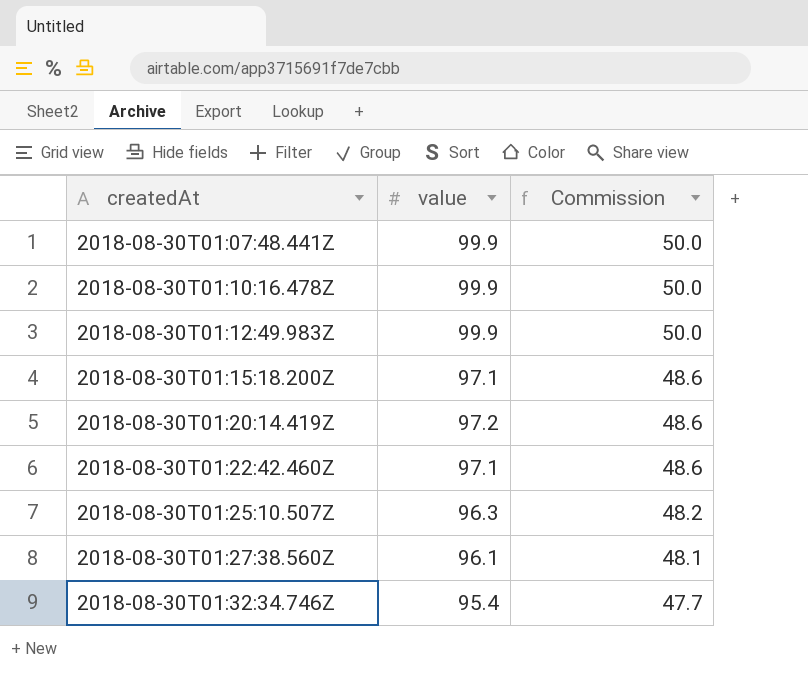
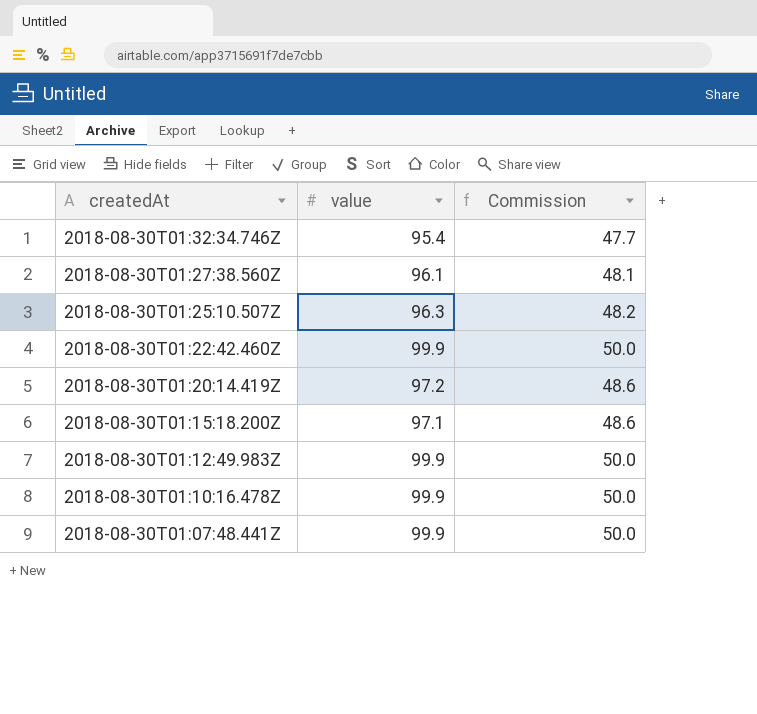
row order: createdAt ascending -> createdAt descending
2018-08-30T01:22:42.460Z | value: 97.1 -> 99.9
2018-08-30T01:22:42.460Z | Commission: 48.6 -> 50.0

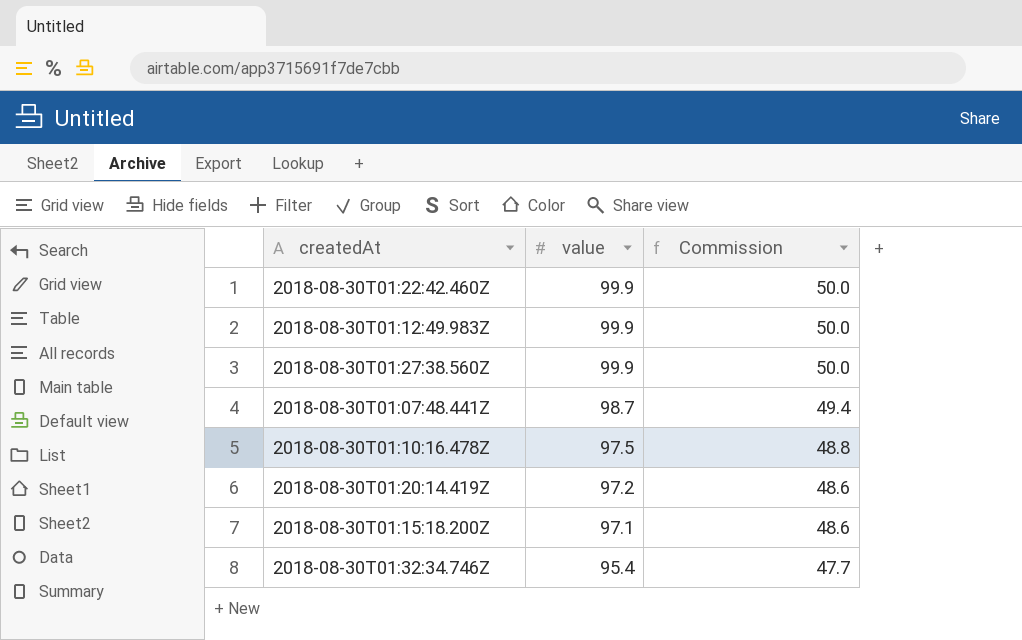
row order: createdAt descending -> value descending
row 2018-08-30T01:25:10.507Z: 96.3 | 48.2 -> none
2018-08-30T01:27:38.560Z | value: 96.1 -> 99.9
2018-08-30T01:27:38.560Z | Commission: 48.1 -> 50.0
2018-08-30T01:07:48.441Z | value: 99.9 -> 98.7
2018-08-30T01:07:48.441Z | Commission: 50.0 -> 49.4
2018-08-30T01:10:16.478Z | value: 99.9 -> 97.5
2018-08-30T01:10:16.478Z | Commission: 50.0 -> 48.8

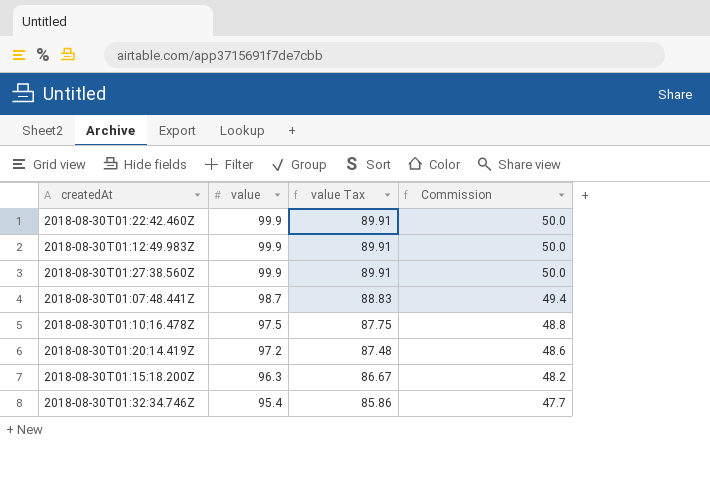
column value Tax | formula: none -> [value] * 0.9
2018-08-30T01:15:18.200Z | value: 97.1 -> 96.3
2018-08-30T01:15:18.200Z | Commission: 48.6 -> 48.2

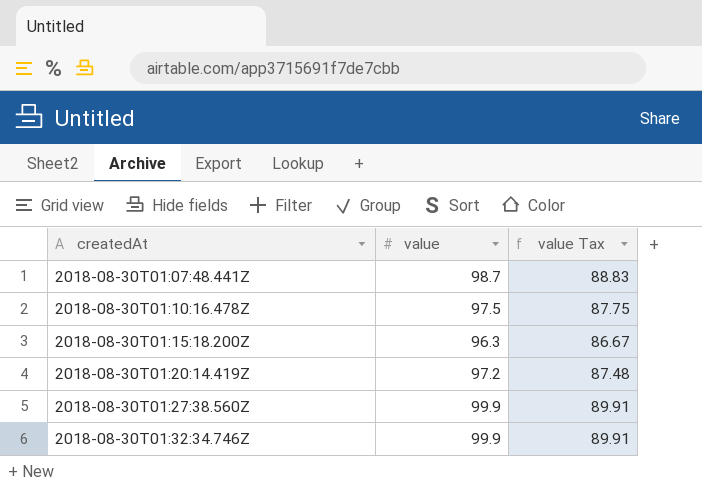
row order: value descending -> createdAt ascending
column Commission | formula: [value] * 0.5 -> none
row 2018-08-30T01:22:42.460Z: 99.9 | 89.91 | 50.0 -> none
row 2018-08-30T01:12:49.983Z: 99.9 | 89.91 | 50.0 -> none
2018-08-30T01:32:34.746Z | value: 95.4 -> 99.9
2018-08-30T01:32:34.746Z | value Tax: 85.86 -> 89.91

